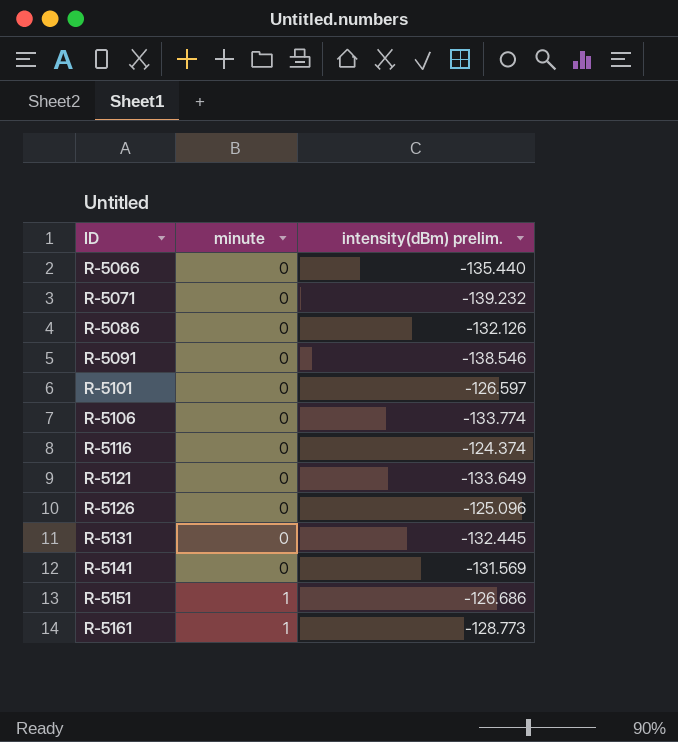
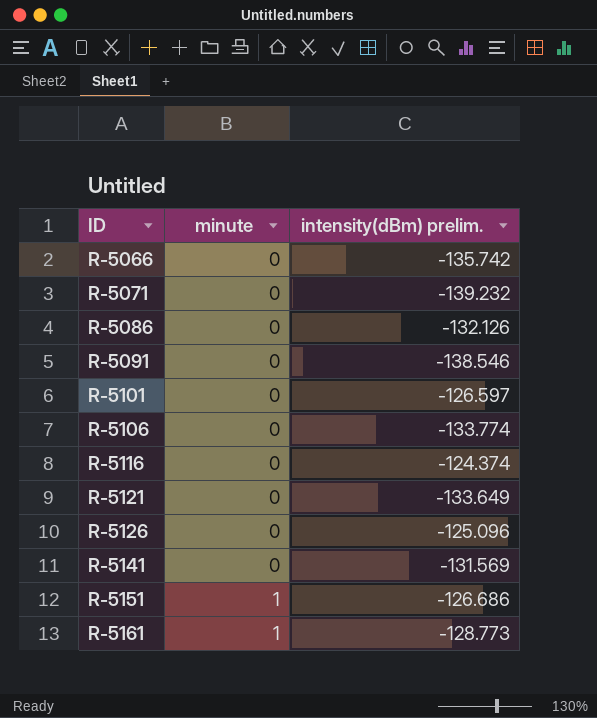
row R-5131: 0 | -132.445 -> none
R-5066 | intensity(dBm) prelim.: -135.440 -> -135.742

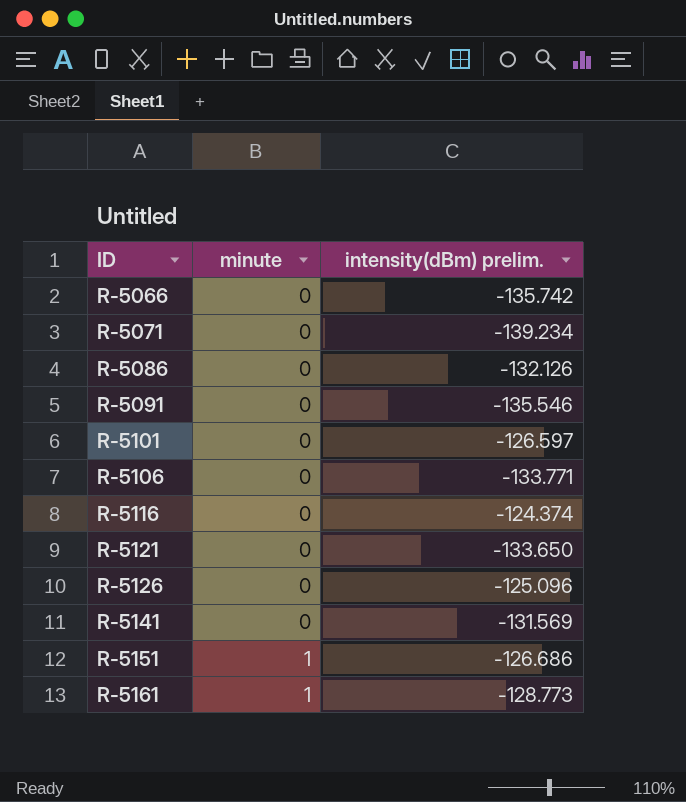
R-5071 | intensity(dBm) prelim.: -139.232 -> -139.234
R-5091 | intensity(dBm) prelim.: -138.546 -> -135.546
R-5106 | intensity(dBm) prelim.: -133.774 -> -133.771
R-5121 | intensity(dBm) prelim.: -133.649 -> -133.650

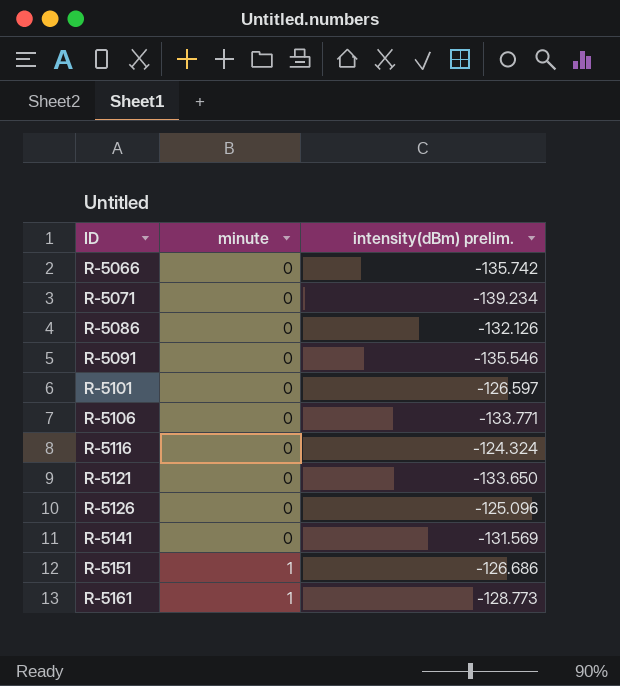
R-5116 | intensity(dBm) prelim.: -124.374 -> -124.324

